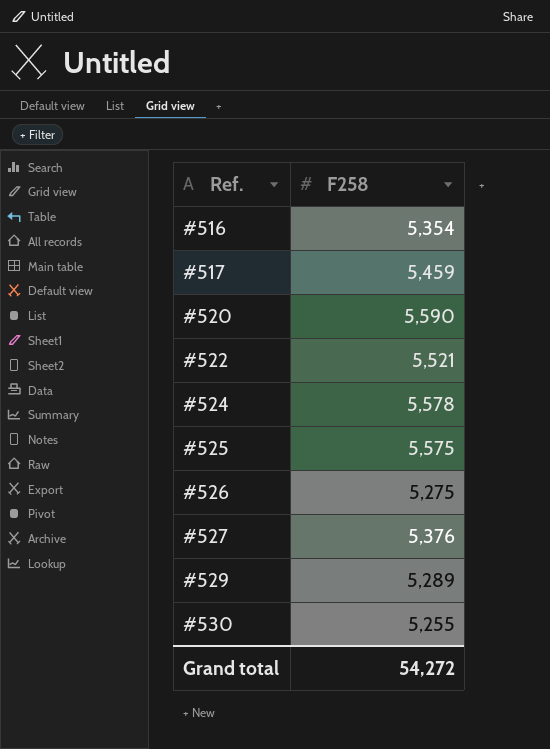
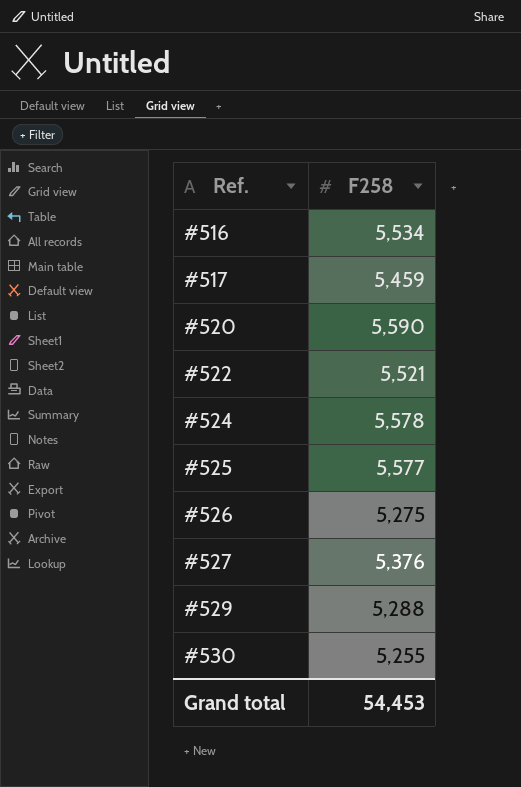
#516 | F258: 5,354 -> 5,534
#525 | F258: 5,575 -> 5,577
#529 | F258: 5,289 -> 5,288
Grand total | F258: 54,272 -> 54,453

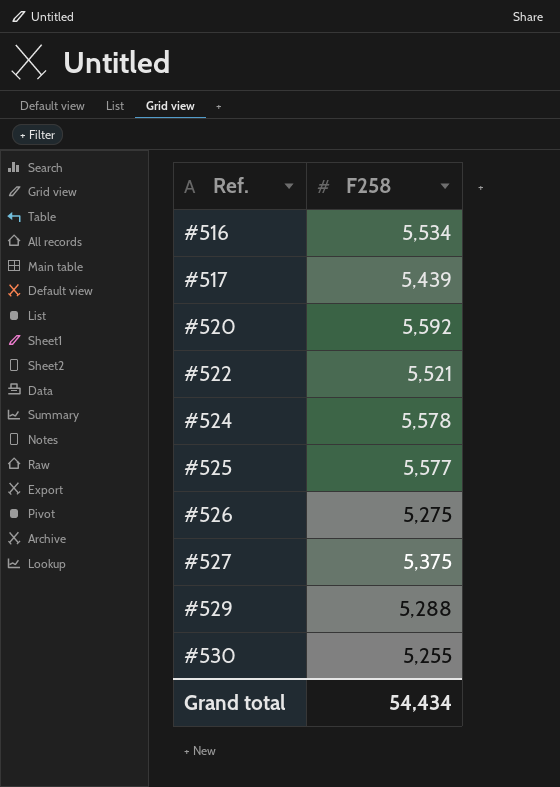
#517 | F258: 5,459 -> 5,439
#520 | F258: 5,590 -> 5,592
#527 | F258: 5,376 -> 5,375
Grand total | F258: 54,453 -> 54,434

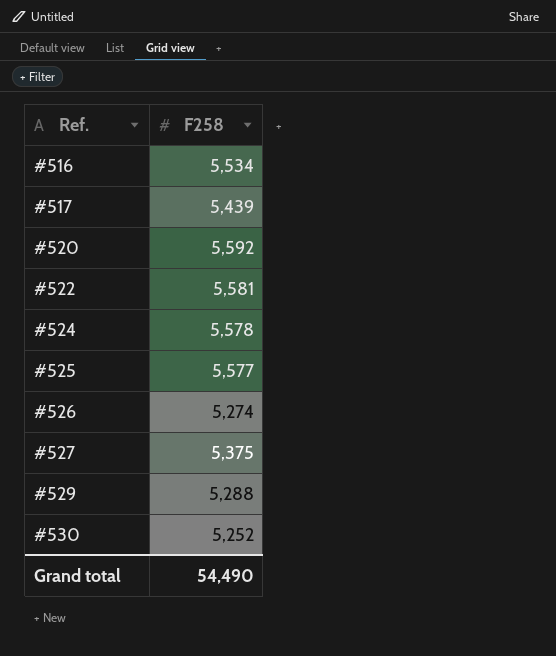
#522 | F258: 5,521 -> 5,581
#526 | F258: 5,275 -> 5,274
#530 | F258: 5,255 -> 5,252
Grand total | F258: 54,434 -> 54,490

